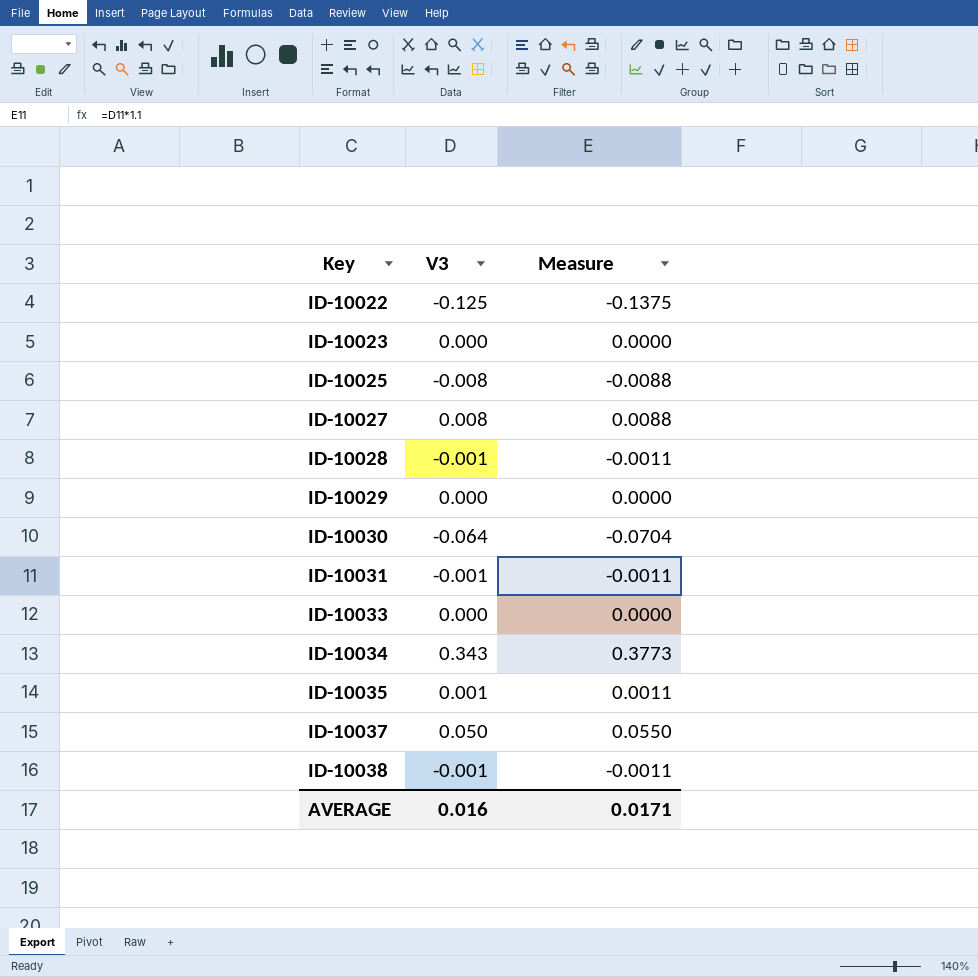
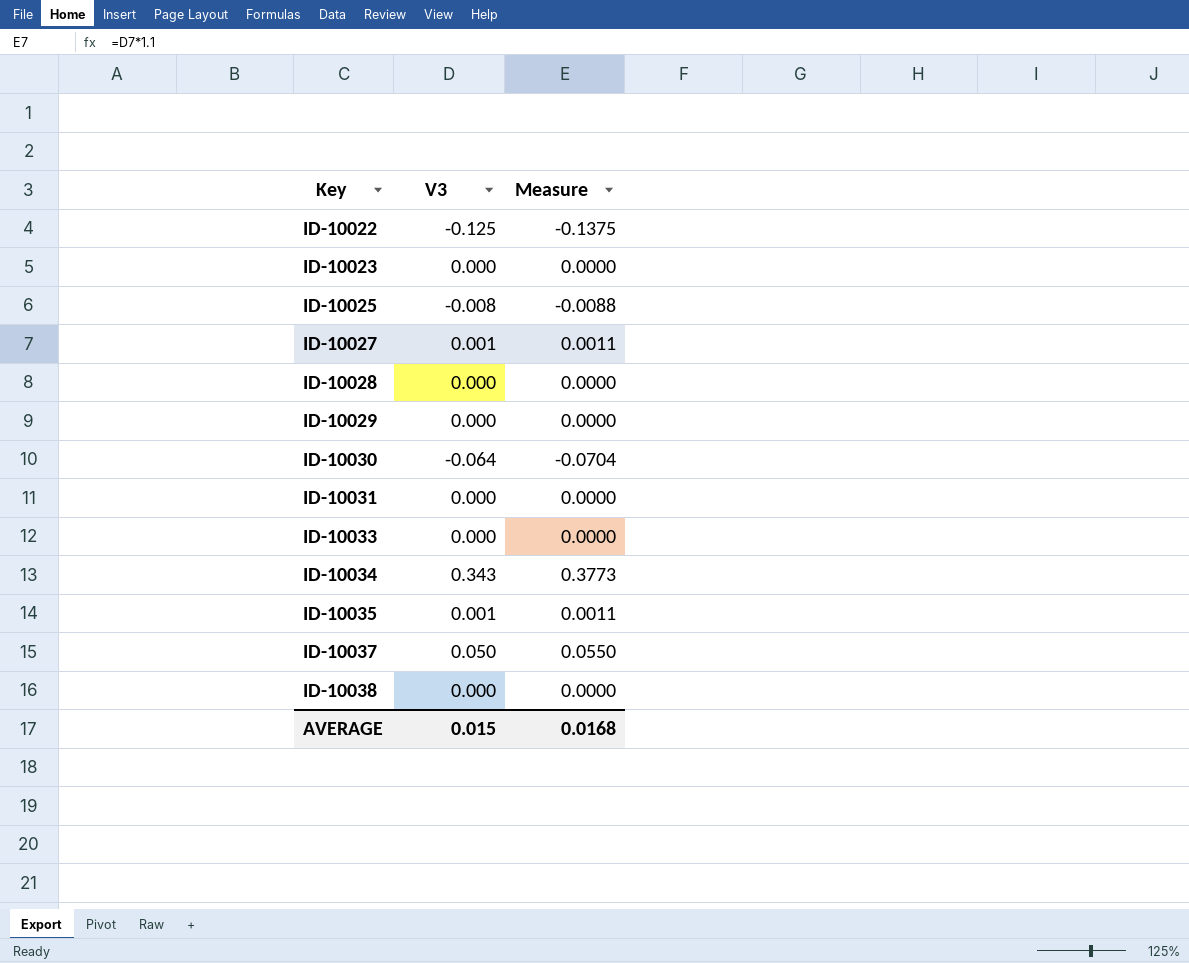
ID-10027 | V3: 0.008 -> 0.001
ID-10027 | Measure: 0.0088 -> 0.0011
ID-10028 | V3: -0.001 -> 0.000
ID-10028 | Measure: -0.0011 -> 0.0000
ID-10031 | V3: -0.001 -> 0.000
ID-10031 | Measure: -0.0011 -> 0.0000
ID-10038 | V3: -0.001 -> 0.000
ID-10038 | Measure: -0.0011 -> 0.0000
AVERAGE | V3: 0.016 -> 0.015
AVERAGE | Measure: 0.0171 -> 0.0168

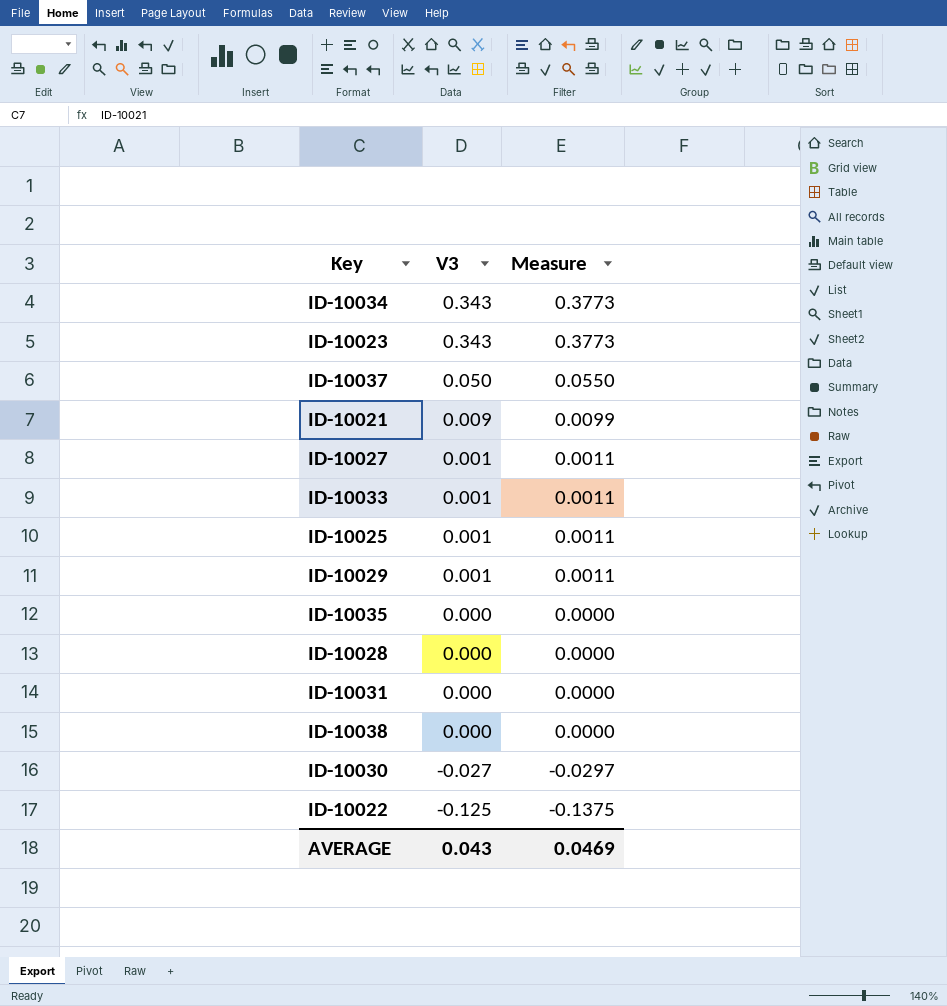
row order: Key ascending -> V3 descending
ID-10023 | V3: 0.000 -> 0.343
ID-10023 | Measure: 0.0000 -> 0.3773
row ID-10021: none -> 0.009 | 0.0099
ID-10033 | V3: 0.000 -> 0.001
ID-10033 | Measure: 0.0000 -> 0.0011
ID-10025 | V3: -0.008 -> 0.001
ID-10025 | Measure: -0.0088 -> 0.0011
ID-10029 | V3: 0.000 -> 0.001
ID-10029 | Measure: 0.0000 -> 0.0011
ID-10035 | V3: 0.001 -> 0.000
ID-10035 | Measure: 0.0011 -> 0.0000
ID-10030 | V3: -0.064 -> -0.027
ID-10030 | Measure: -0.0704 -> -0.0297
AVERAGE | V3: 0.015 -> 0.043
AVERAGE | Measure: 0.0168 -> 0.0469

